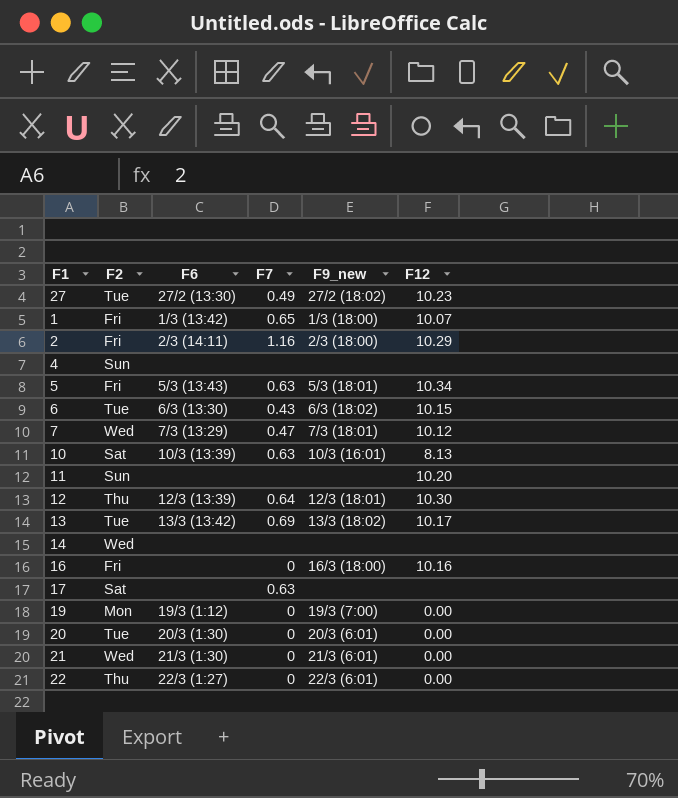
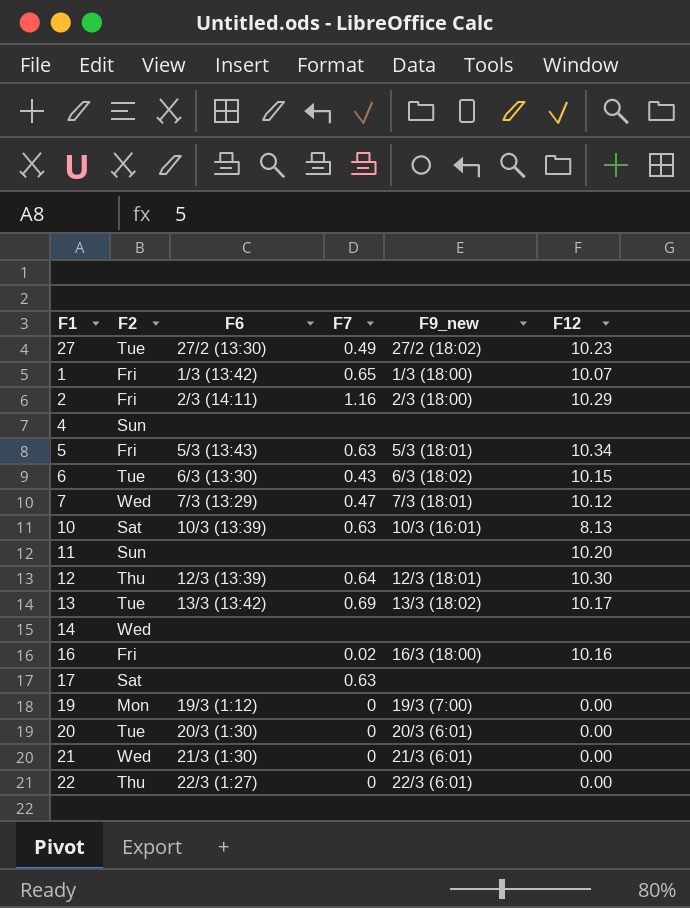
16 | F7: 0 -> 0.02

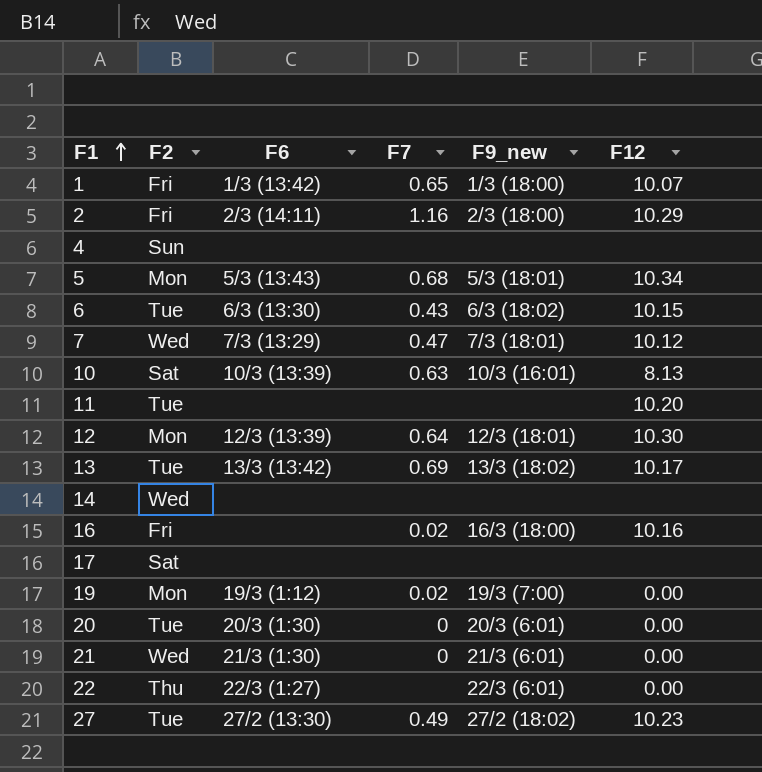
row order: none -> F1 ascending
5 | F2: Fri -> Mon
5 | F7: 0.63 -> 0.68
11 | F2: Sun -> Tue
12 | F2: Thu -> Mon
17 | F7: 0.63 -> none
19 | F7: 0 -> 0.02
22 | F7: 0 -> none

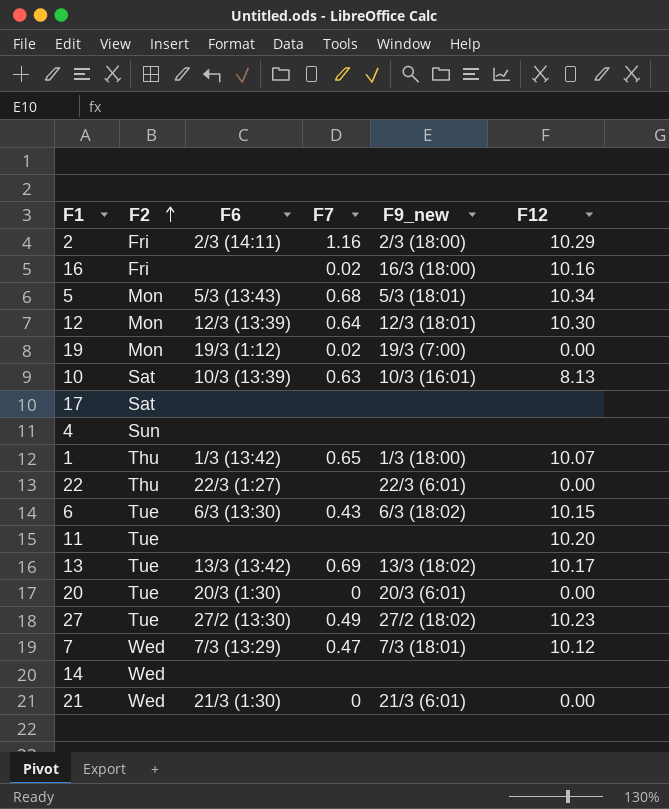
row order: F1 ascending -> F2 ascending
1 | F2: Fri -> Thu

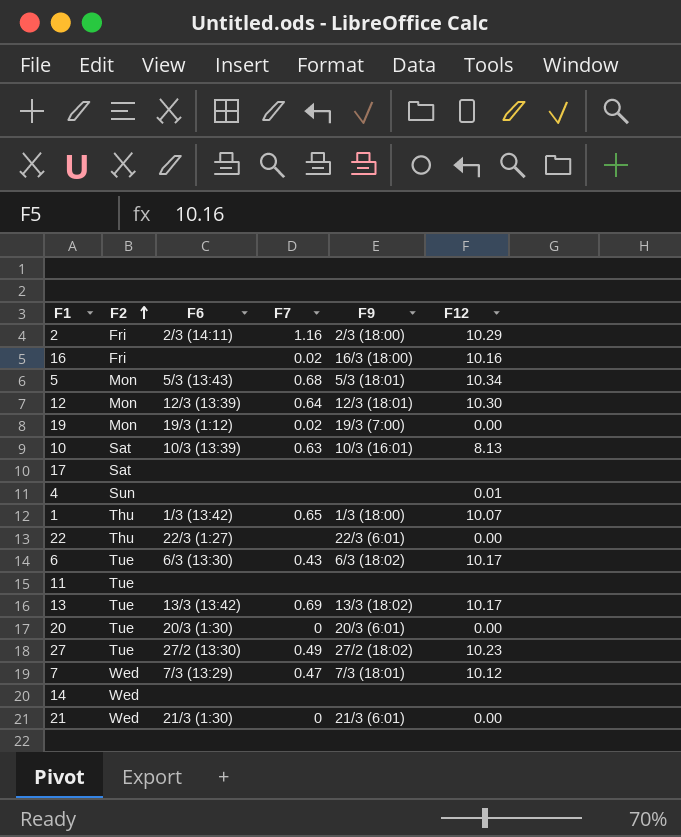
column name: F9_new -> F9
4 | F12: none -> 0.01
6 | F12: 10.15 -> 10.17
11 | F12: 10.20 -> none

